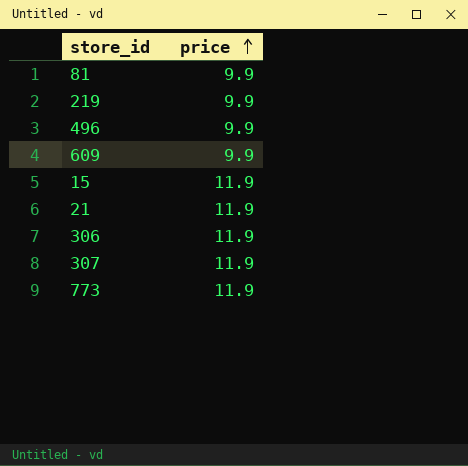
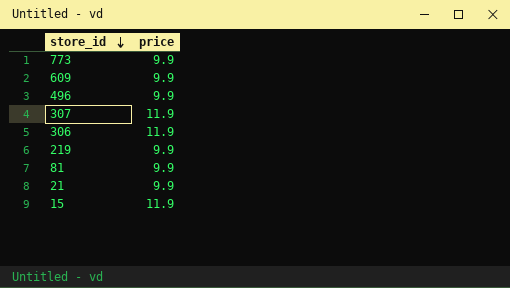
row order: price ascending -> store_id descending
773 | price: 11.9 -> 9.9
21 | price: 11.9 -> 9.9

